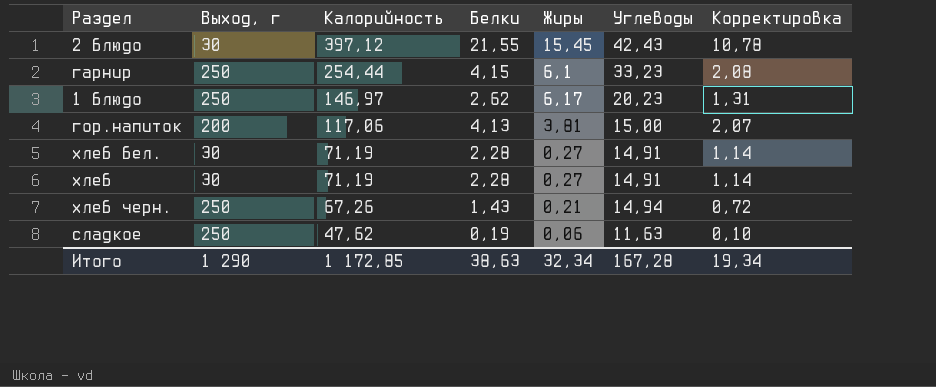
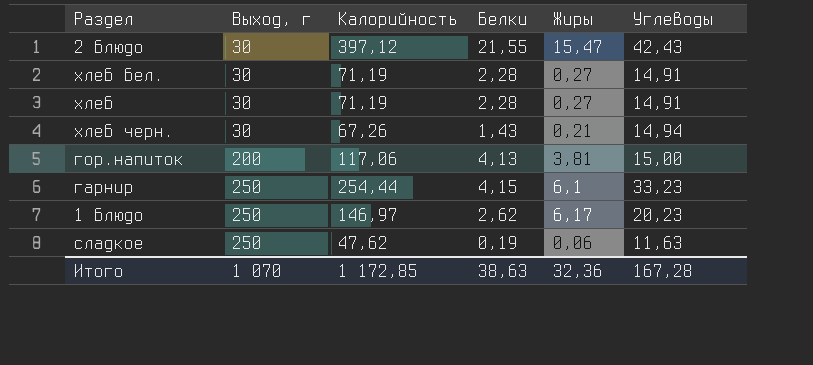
row order: Калорийность descending -> Выход, г ascending
column Корректировка | formula: [Белки] * 0,5 -> none
2 блюдо | Жиры: 15,45 -> 15,47
хлеб черн. | Выход, г: 250 -> 30
Итого | Выход, г: 1 290 -> 1 070
Итого | Жиры: 32,34 -> 32,36

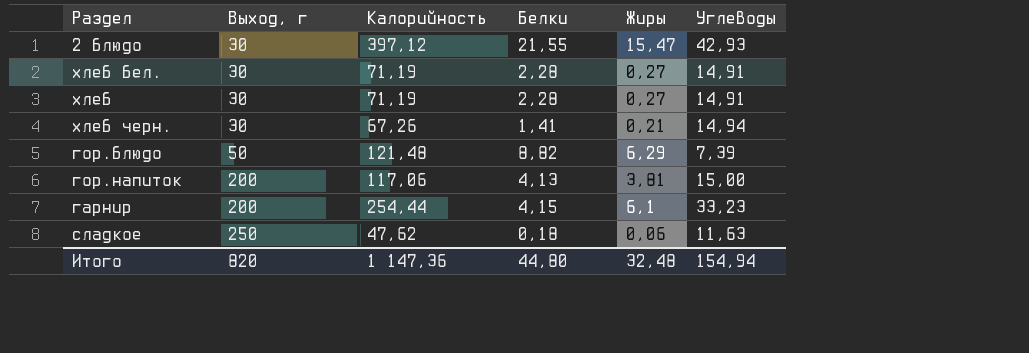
row 1 блюдо: 250 | 146,97 | 2,62 | 6,17 | 20,23 -> none
2 блюдо | Углеводы: 42,43 -> 42,93
хлеб черн. | Белки: 1,43 -> 1,41
row гор.блюдо: none -> 50 | 121,48 | 8,82 | 6,29 | 7,39
гарнир | Выход, г: 250 -> 200
сладкое | Белки: 0,19 -> 0,18
Итого | Выход, г: 1 070 -> 820
Итого | Калорийность: 1 172,85 -> 1 147,36
Итого | Белки: 38,63 -> 44,80
Итого | Жиры: 32,36 -> 32,48
Итого | Углеводы: 167,28 -> 154,94

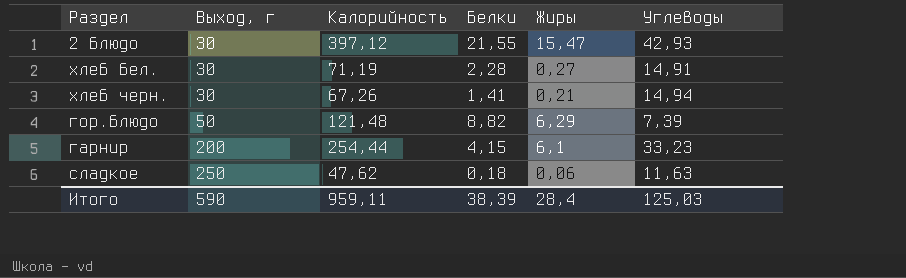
row хлеб: 30 | 71,19 | 2,28 | 0,27 | 14,91 -> none
row гор.напиток: 200 | 117,06 | 4,13 | 3,81 | 15,00 -> none
Итого | Выход, г: 820 -> 590
Итого | Калорийность: 1 147,36 -> 959,11
Итого | Белки: 44,80 -> 38,39
Итого | Жиры: 32,48 -> 28,4
Итого | Углеводы: 154,94 -> 125,03

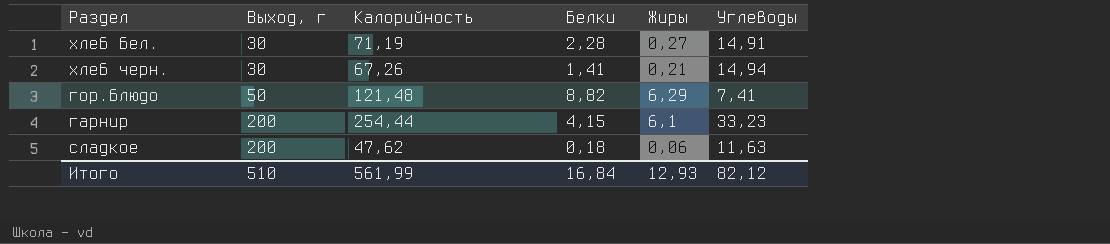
row 2 блюдо: 30 | 397,12 | 21,55 | 15,47 | 42,93 -> none
гор.блюдо | Углеводы: 7,39 -> 7,41
сладкое | Выход, г: 250 -> 200
Итого | Выход, г: 590 -> 510
Итого | Калорийность: 959,11 -> 561,99
Итого | Белки: 38,39 -> 16,84
Итого | Жиры: 28,4 -> 12,93
Итого | Углеводы: 125,03 -> 82,12

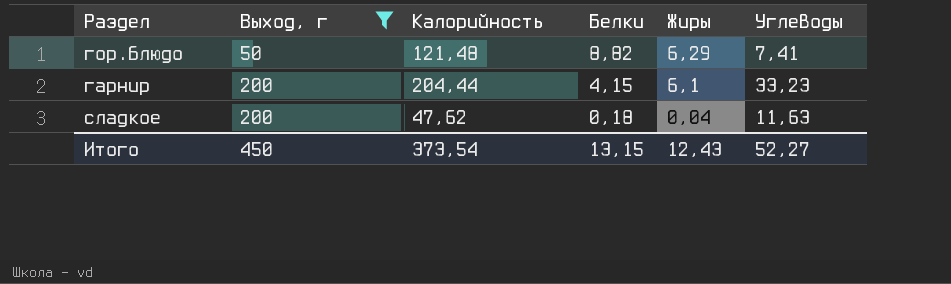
filter: none -> Выход, г != 30
гарнир | Калорийность: 254,44 -> 204,44
сладкое | Жиры: 0,06 -> 0,04
Итого | Выход, г: 510 -> 450
Итого | Калорийность: 561,99 -> 373,54
Итого | Белки: 16,84 -> 13,15
Итого | Жиры: 12,93 -> 12,43
Итого | Углеводы: 82,12 -> 52,27

